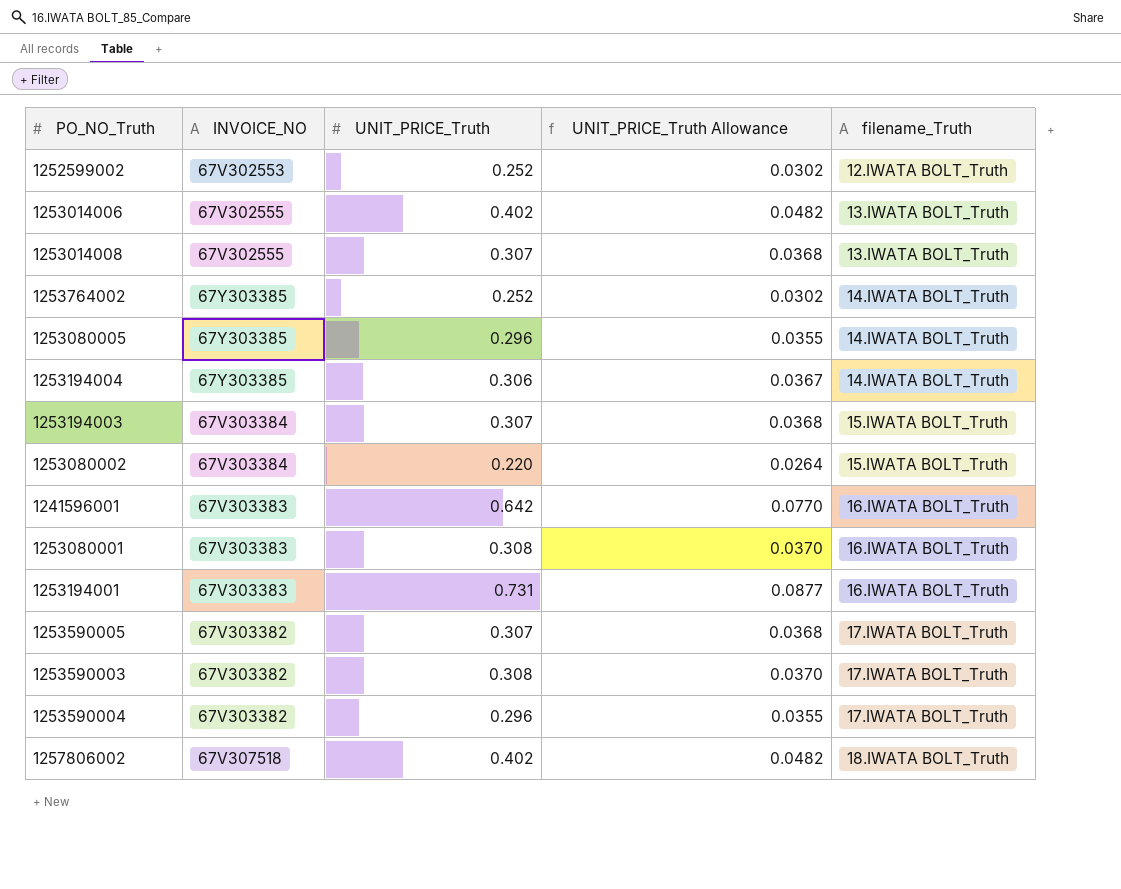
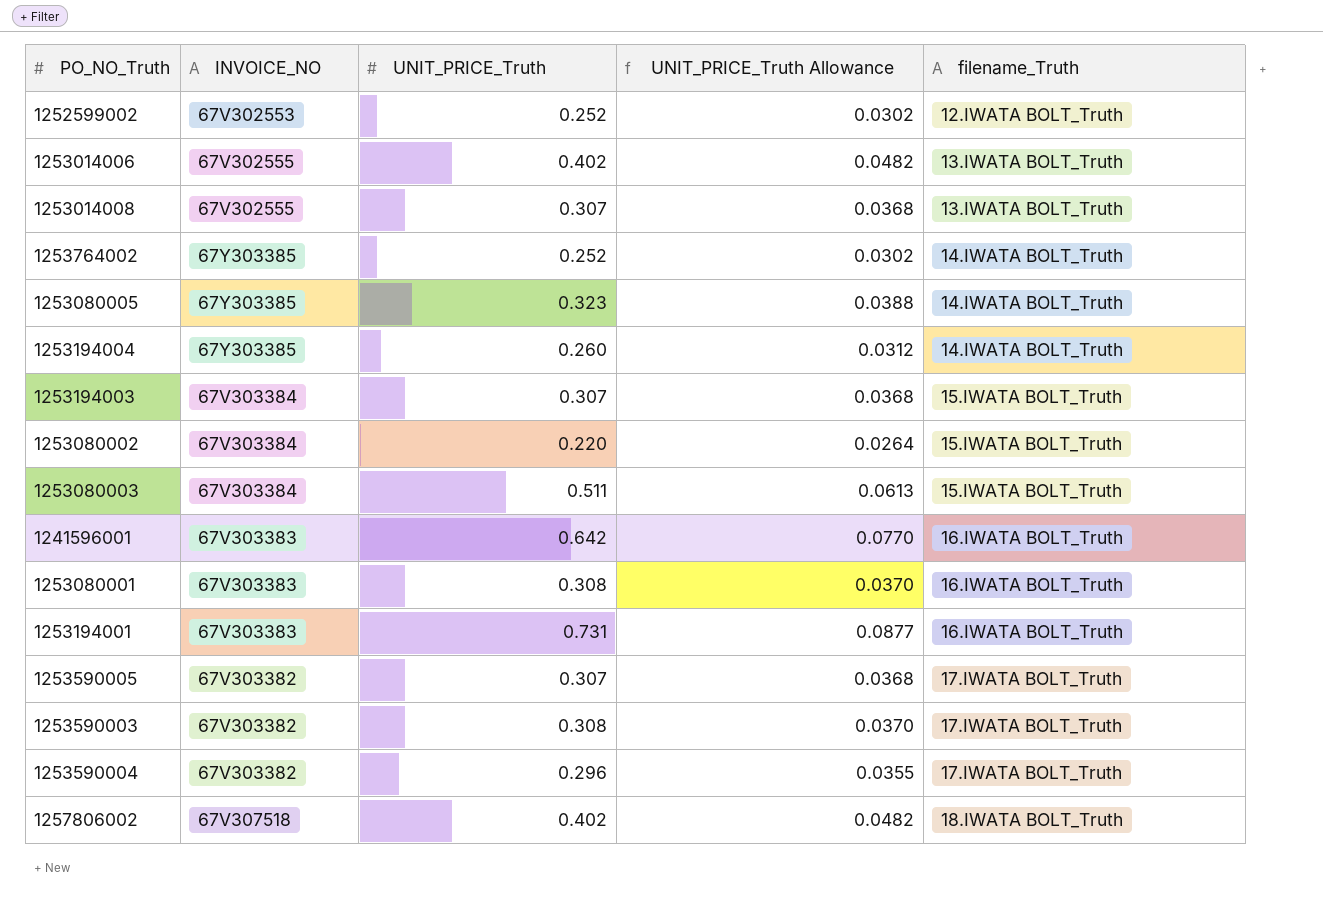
1253080005 | UNIT_PRICE_Truth: 0.296 -> 0.323
1253080005 | UNIT_PRICE_Truth Allowance: 0.0355 -> 0.0388
1253194004 | UNIT_PRICE_Truth: 0.306 -> 0.260
1253194004 | UNIT_PRICE_Truth Allowance: 0.0367 -> 0.0312
row 1253080003: none -> 67V303384 | 0.511 | 0.0613 | 15.IWATA BOLT_Truth

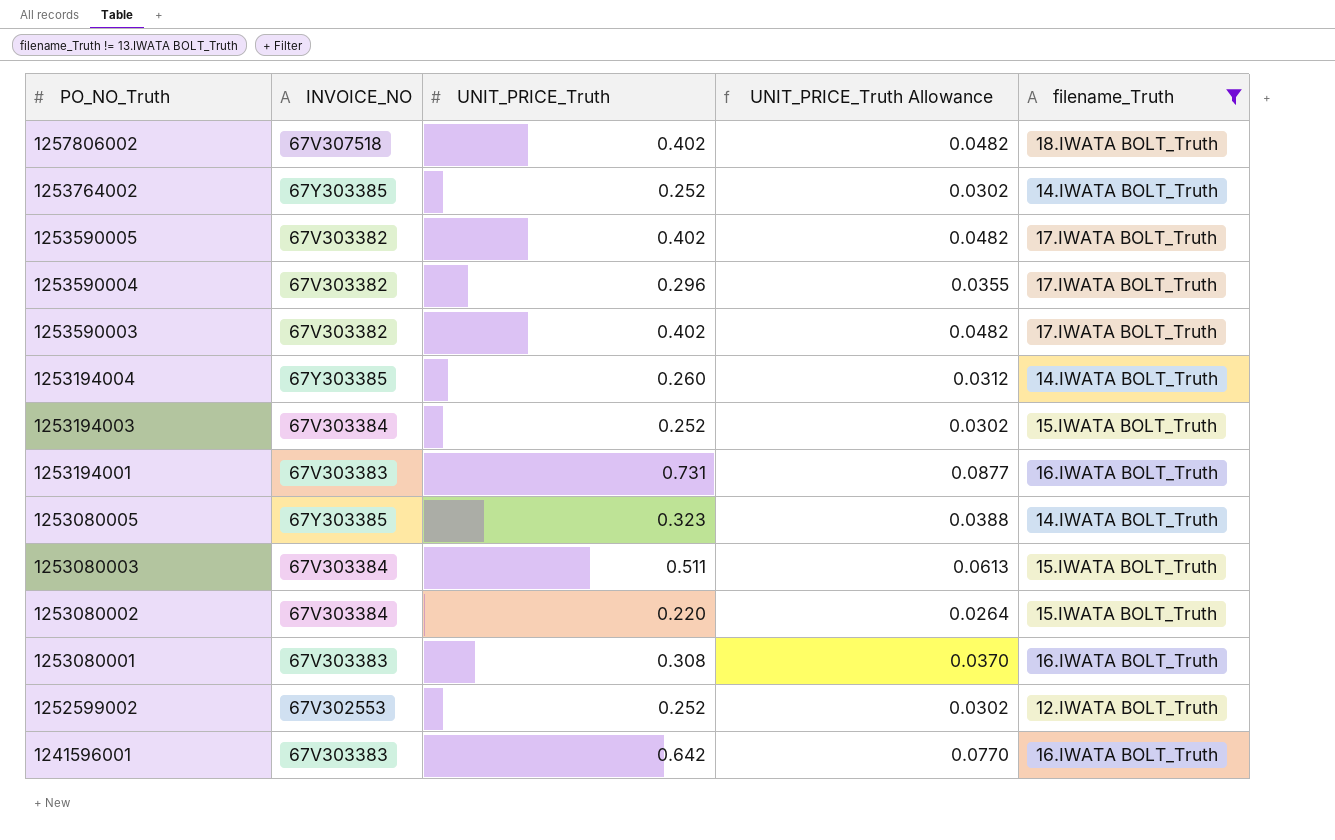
filter: none -> filename_Truth != 13.IWATA BOLT_Truth
row order: filename_Truth ascending -> PO_NO_Truth descending
1253590005 | UNIT_PRICE_Truth: 0.307 -> 0.402
1253590005 | UNIT_PRICE_Truth Allowance: 0.0368 -> 0.0482
1253590003 | UNIT_PRICE_Truth: 0.308 -> 0.402
1253590003 | UNIT_PRICE_Truth Allowance: 0.0370 -> 0.0482
1253194003 | UNIT_PRICE_Truth: 0.307 -> 0.252
1253194003 | UNIT_PRICE_Truth Allowance: 0.0368 -> 0.0302

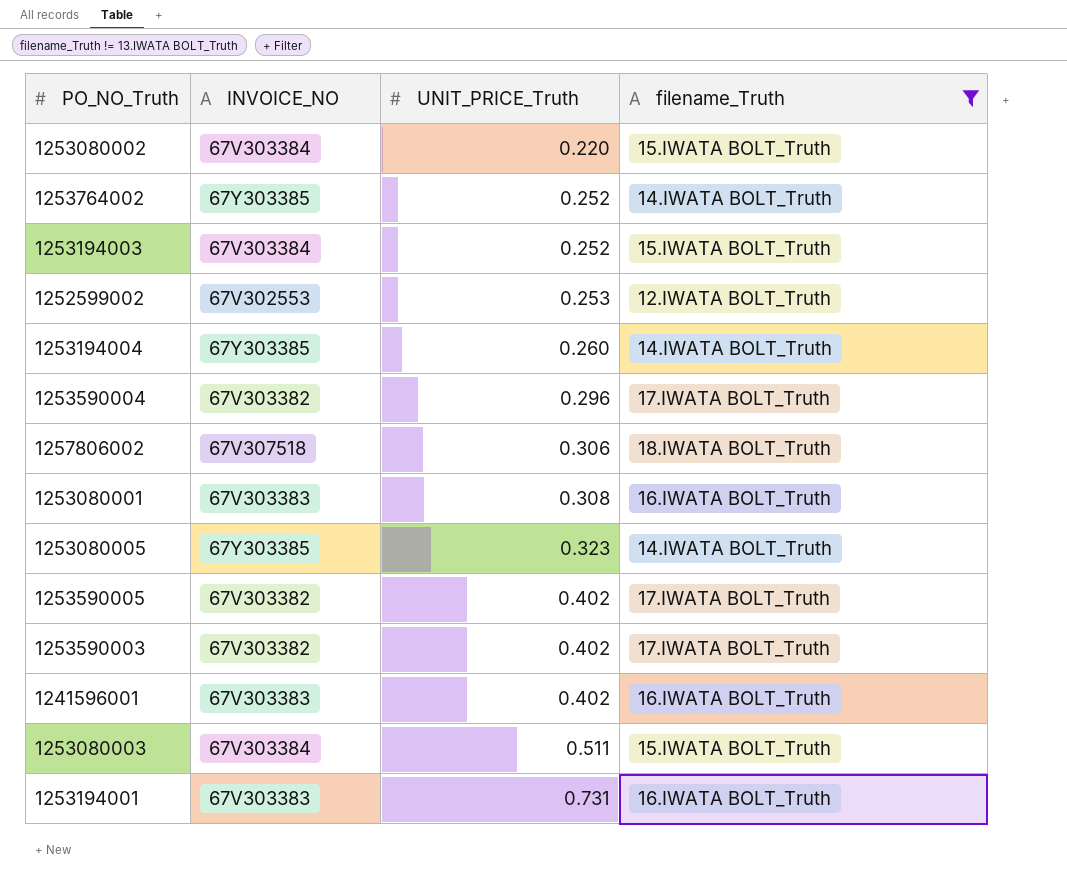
row order: PO_NO_Truth descending -> UNIT_PRICE_Truth ascending
column UNIT_PRICE_Truth Allowance | formula: [UNIT_PRICE_Truth] * 0.12 -> none
1252599002 | UNIT_PRICE_Truth: 0.252 -> 0.253
1257806002 | UNIT_PRICE_Truth: 0.402 -> 0.306
1241596001 | UNIT_PRICE_Truth: 0.642 -> 0.402

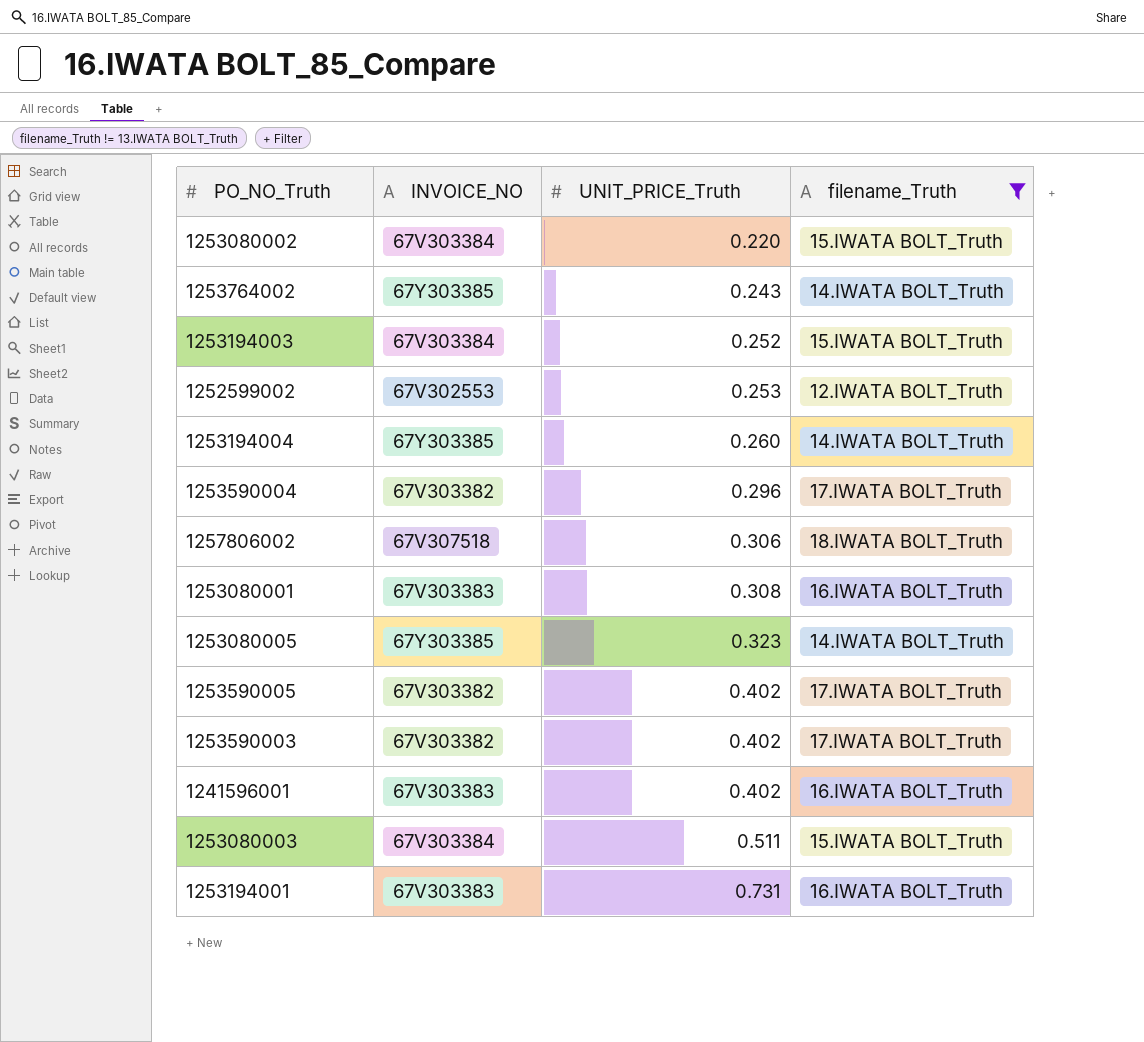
1253764002 | UNIT_PRICE_Truth: 0.252 -> 0.243

